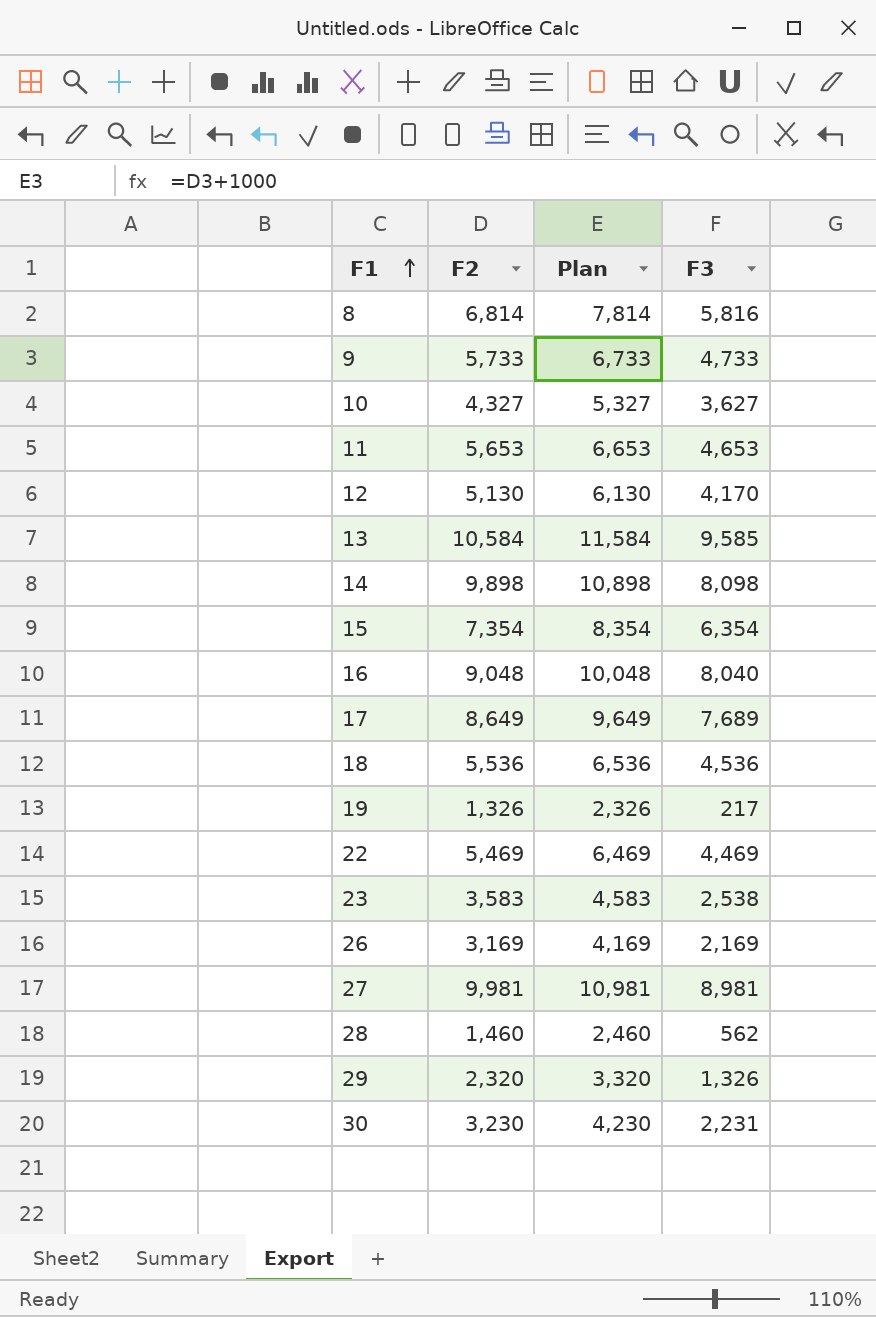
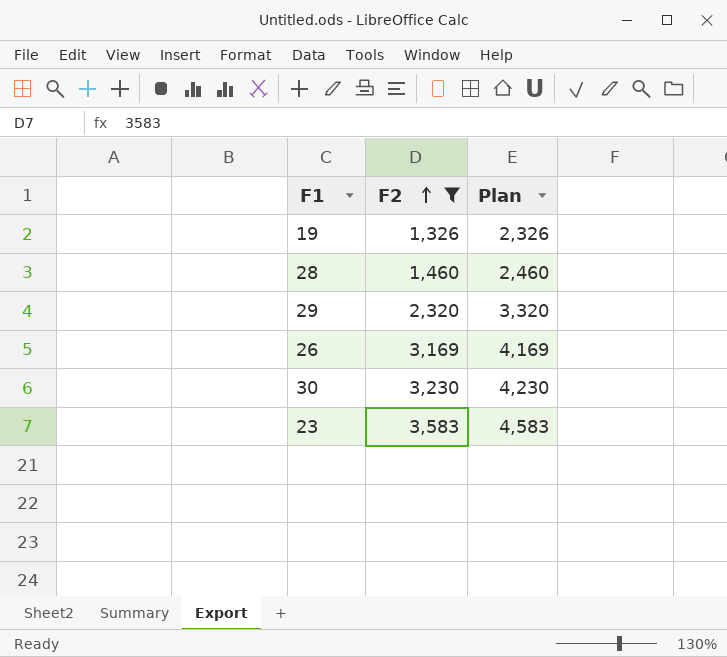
filter: none -> F2 <= 3,583
row order: F1 ascending -> F2 ascending
column F3 | position: 4 -> none

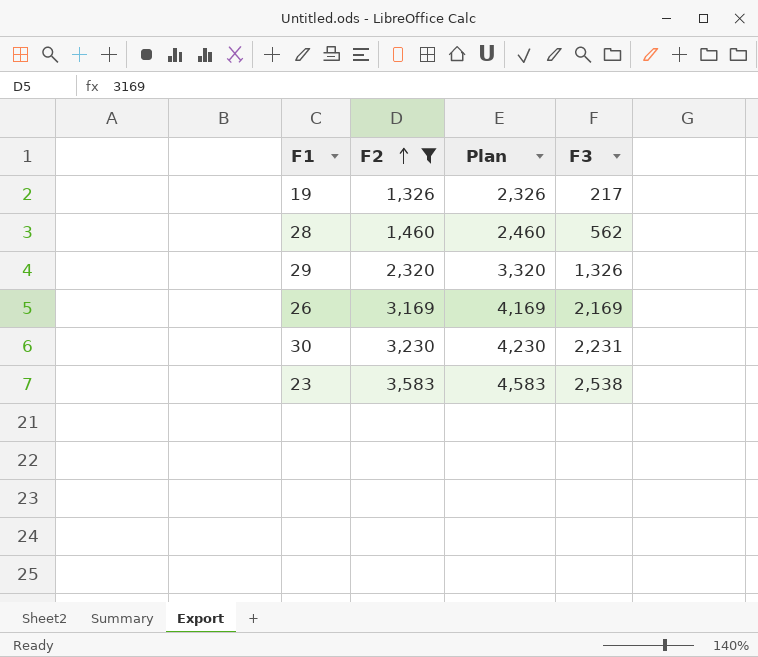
column F3 | position: none -> 4

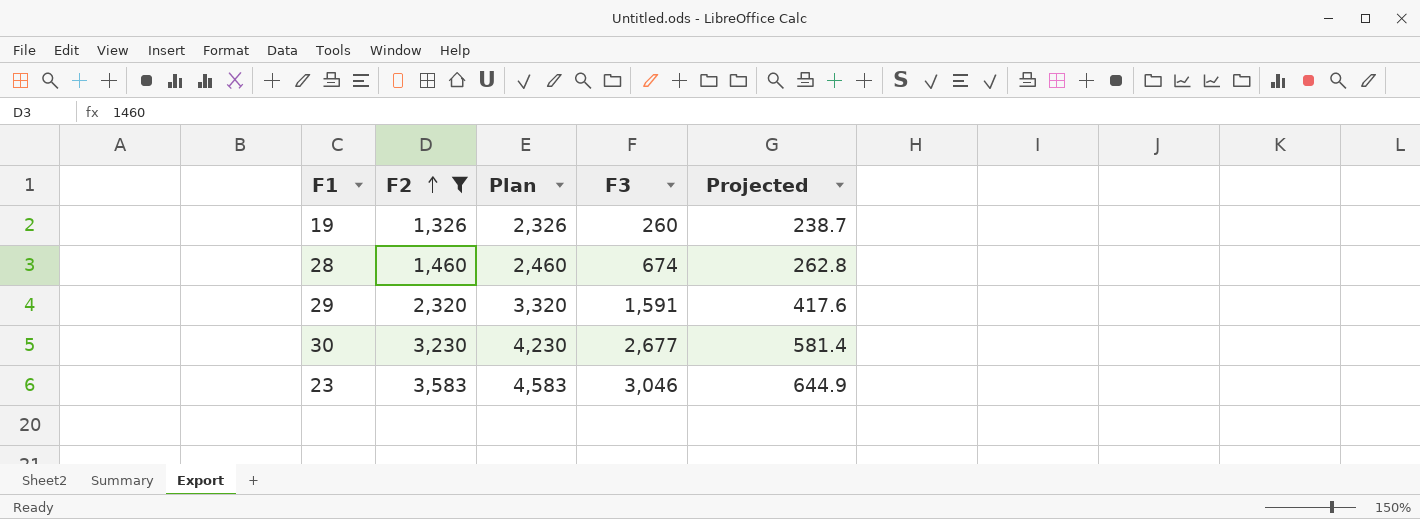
column Projected | formula: none -> [F2] * 0.18
row 26: 3,169 | 4,169 | 2,169 -> none
19 | F3: 217 -> 260
28 | F3: 562 -> 674
29 | F3: 1,326 -> 1,591
30 | F3: 2,231 -> 2,677
23 | F3: 2,538 -> 3,046

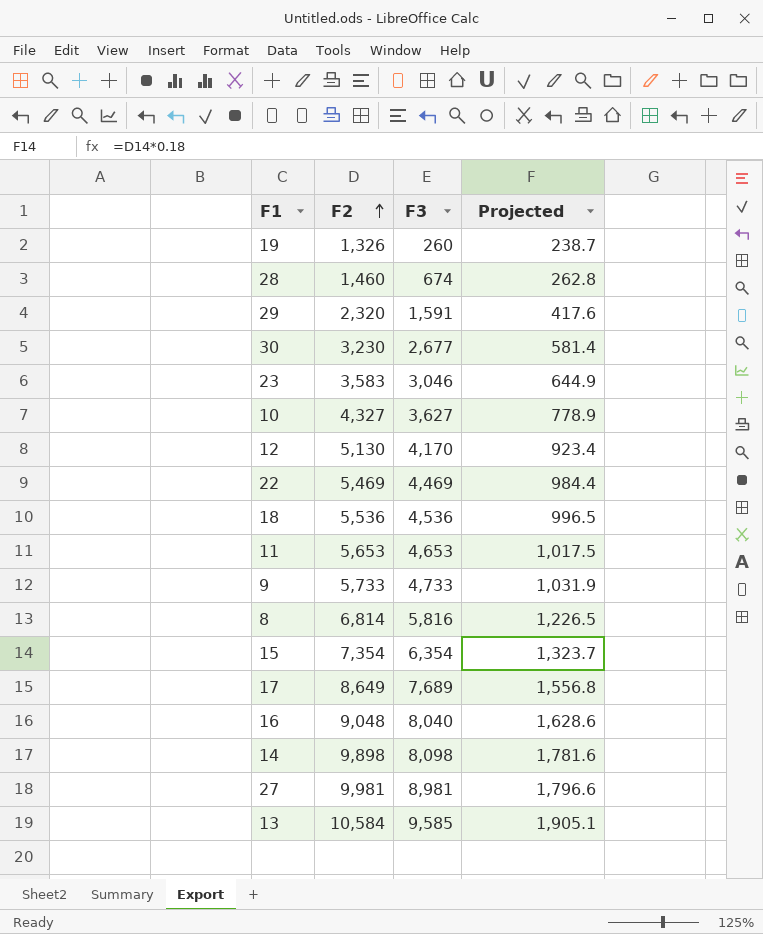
filter: F2 <= 3,583 -> none
column Plan | formula: [F2] + 1000 -> none

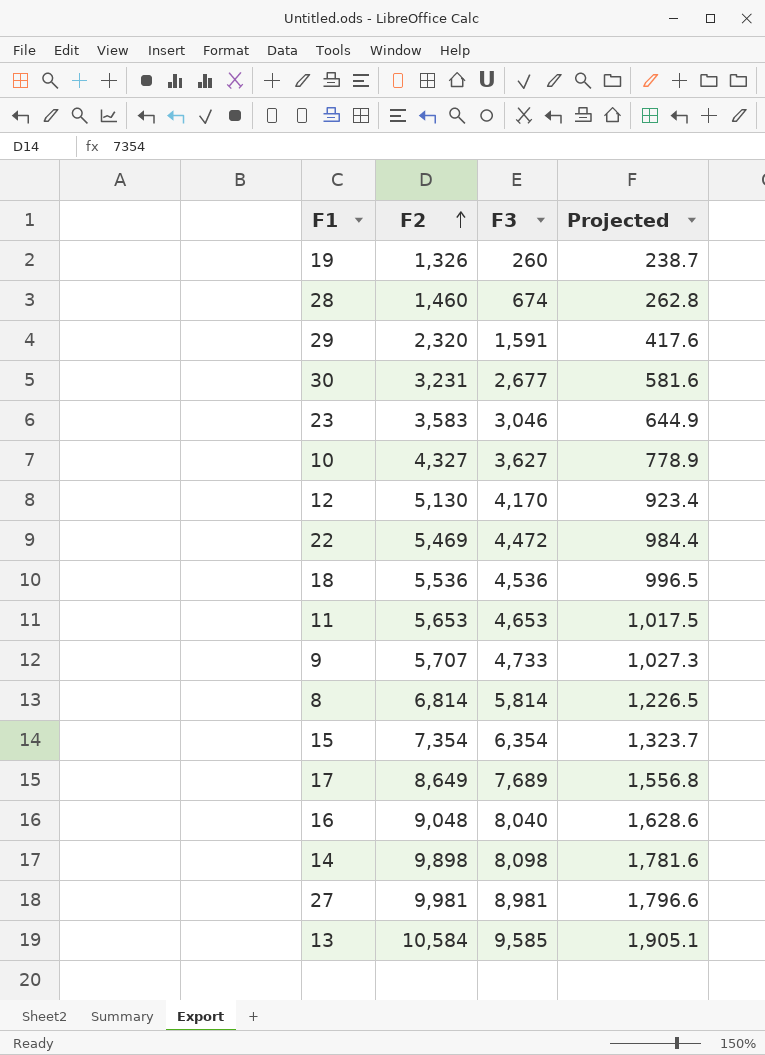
30 | F2: 3,230 -> 3,231
30 | Projected: 581.4 -> 581.6
22 | F3: 4,469 -> 4,472
9 | F2: 5,733 -> 5,707
9 | Projected: 1,031.9 -> 1,027.3
8 | F3: 5,816 -> 5,814

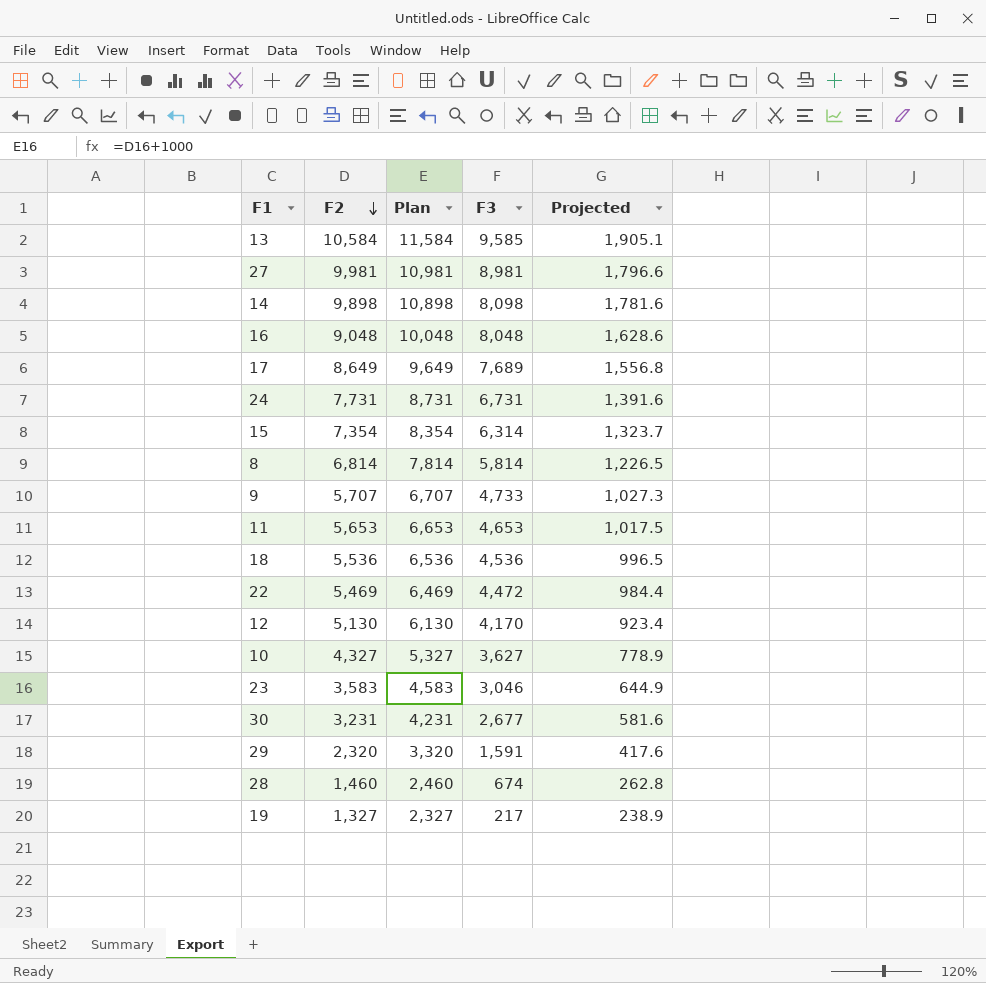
row order: F2 ascending -> F2 descending
column Plan | formula: none -> [F2] + 1000
16 | F3: 8,040 -> 8,048
row 24: none -> 7,731 | 8,731 | 6,731 | 1,391.6
15 | F3: 6,354 -> 6,314
19 | F2: 1,326 -> 1,327
19 | F3: 260 -> 217
19 | Projected: 238.7 -> 238.9

